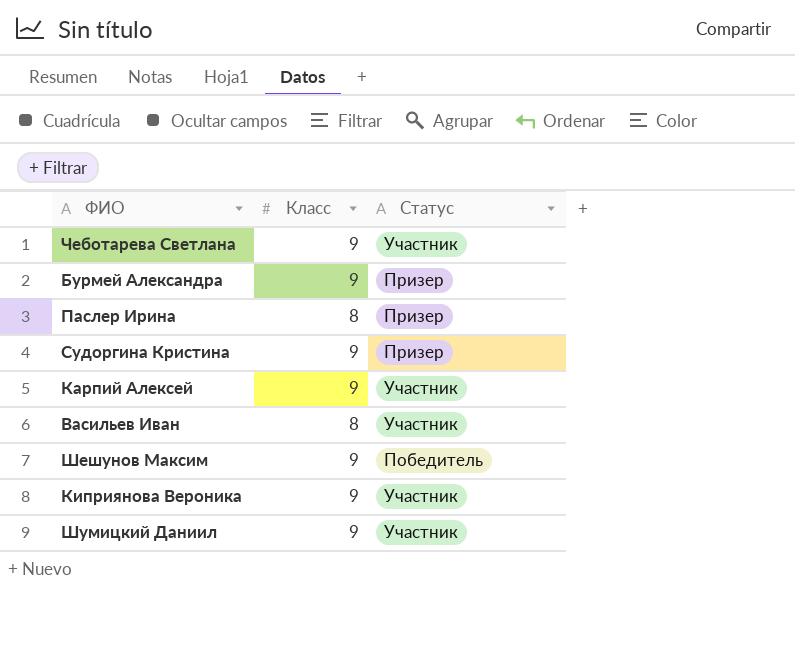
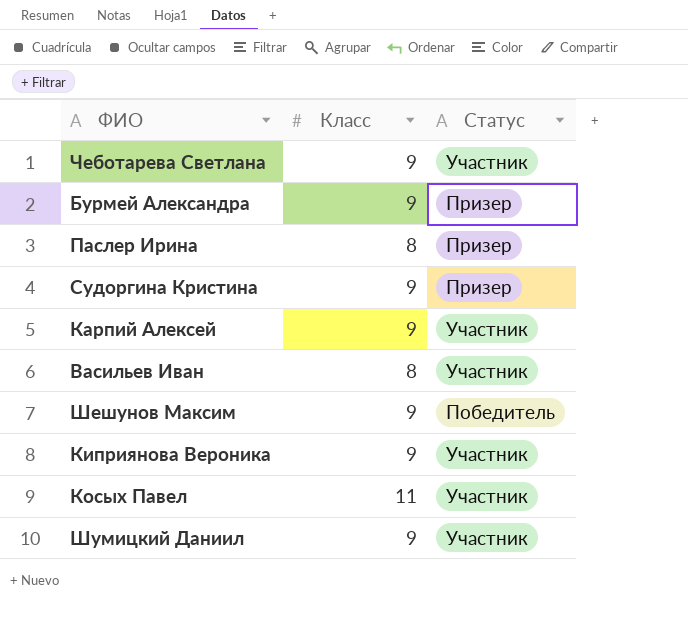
row Косых Павел: none -> 11 | Участник

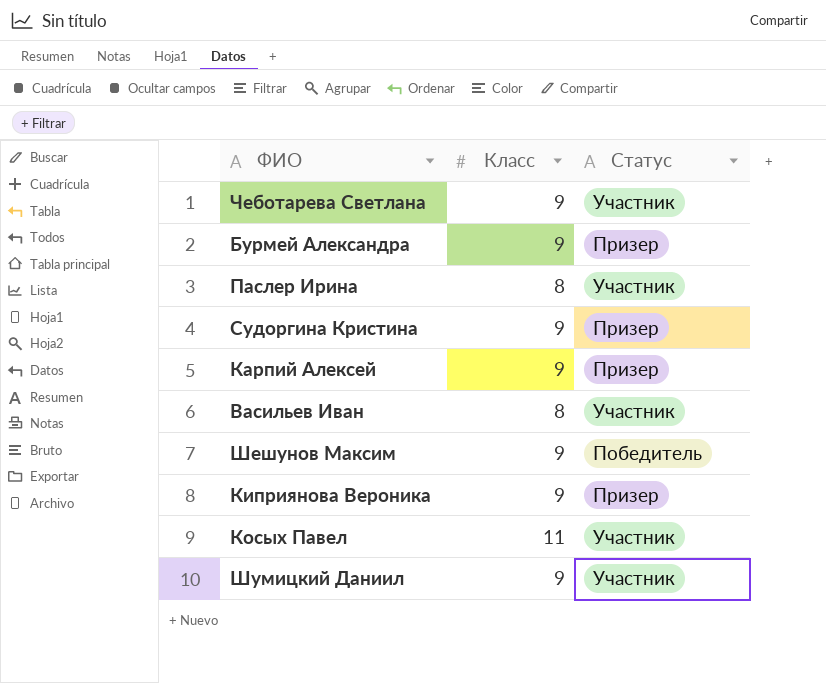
Паслер Ирина | Статус: Призер -> Участник
Карпий Алексей | Статус: Участник -> Призер
Киприянова Вероника | Статус: Участник -> Призер

